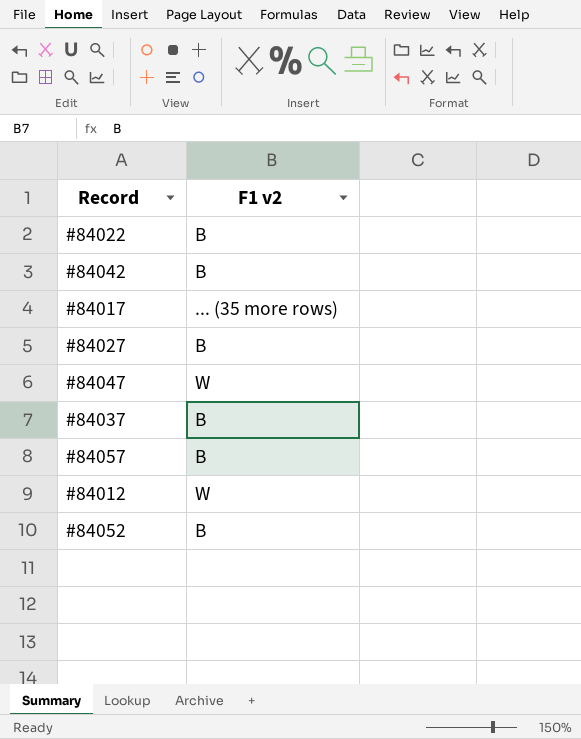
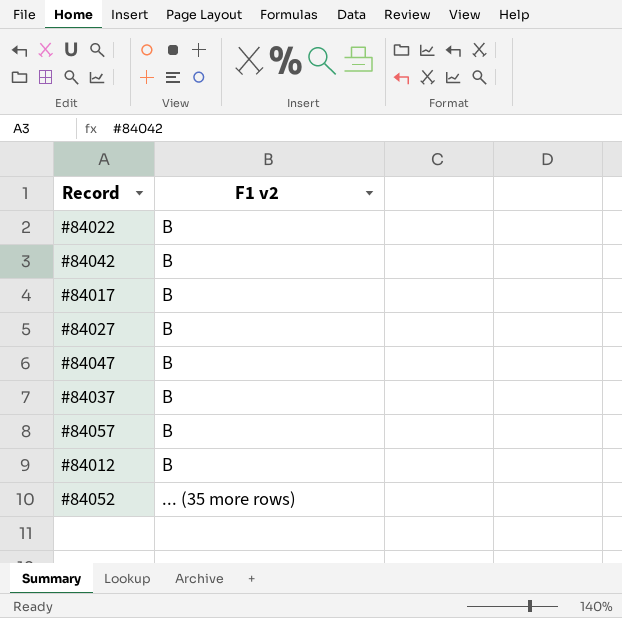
#84017 | F1 v2: ... (35 more rows) -> B
#84047 | F1 v2: W -> B
#84012 | F1 v2: W -> B
#84052 | F1 v2: B -> ... (35 more rows)

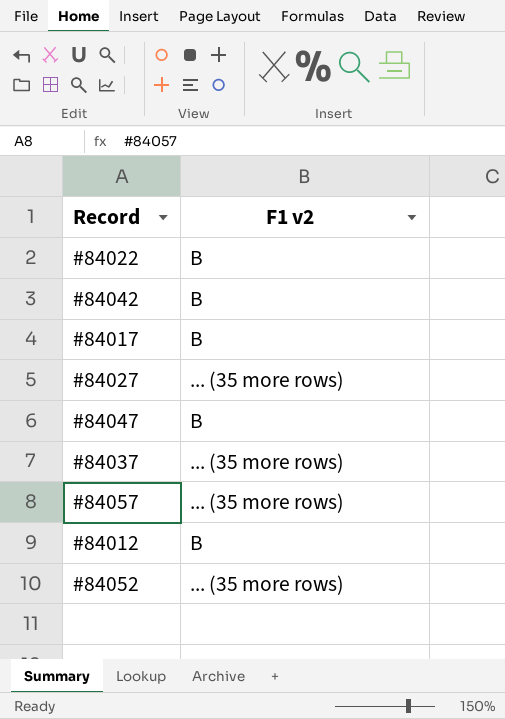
#84027 | F1 v2: B -> ... (35 more rows)
#84037 | F1 v2: B -> ... (35 more rows)
#84057 | F1 v2: B -> ... (35 more rows)

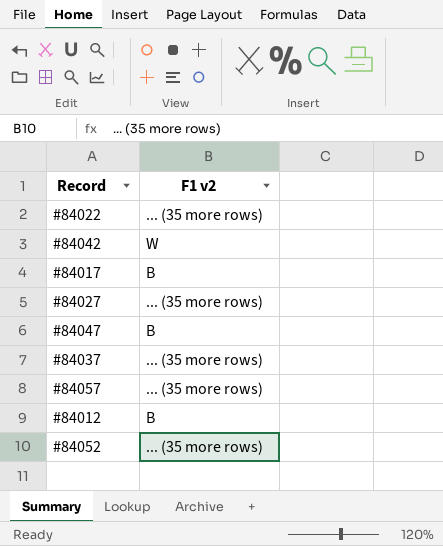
#84022 | F1 v2: B -> ... (35 more rows)
#84042 | F1 v2: B -> W

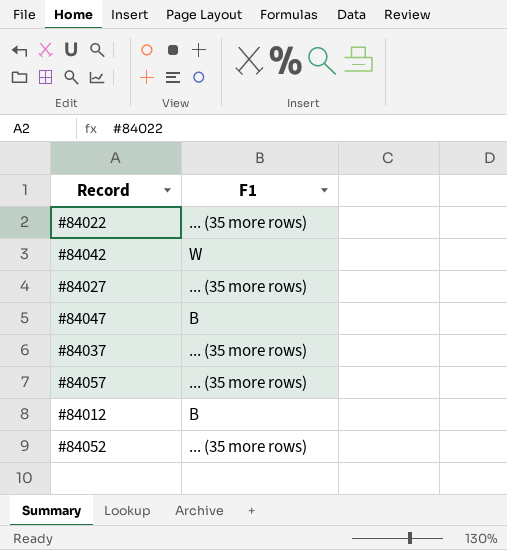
column name: F1 v2 -> F1
row #84017: B -> none

